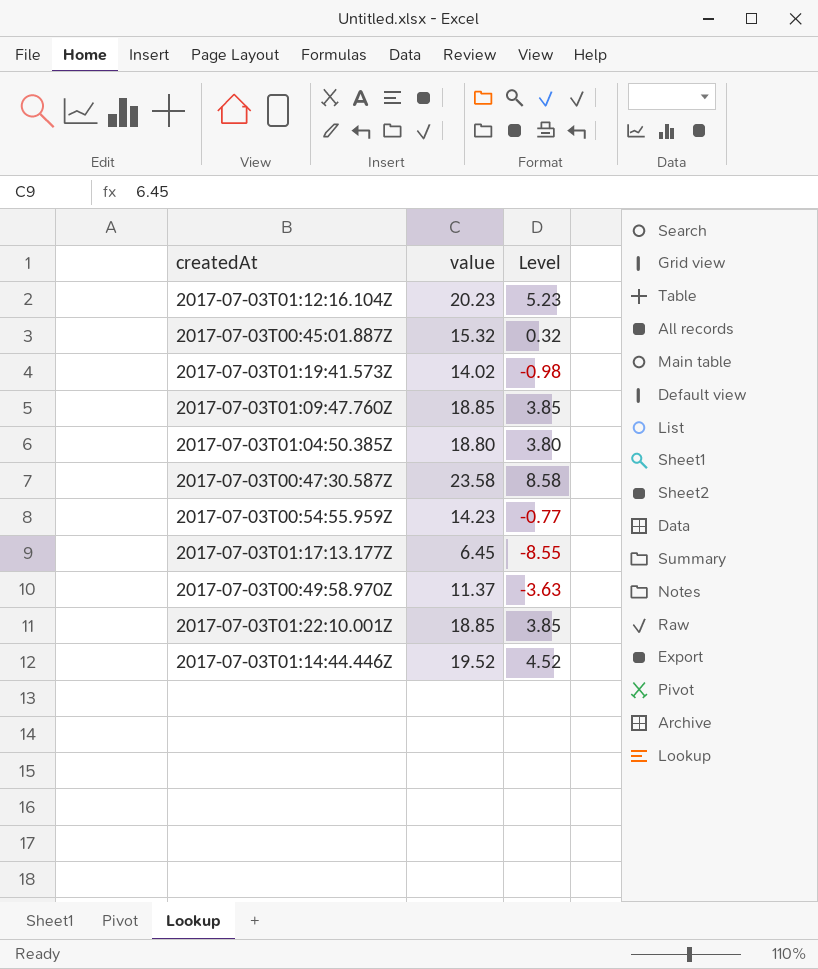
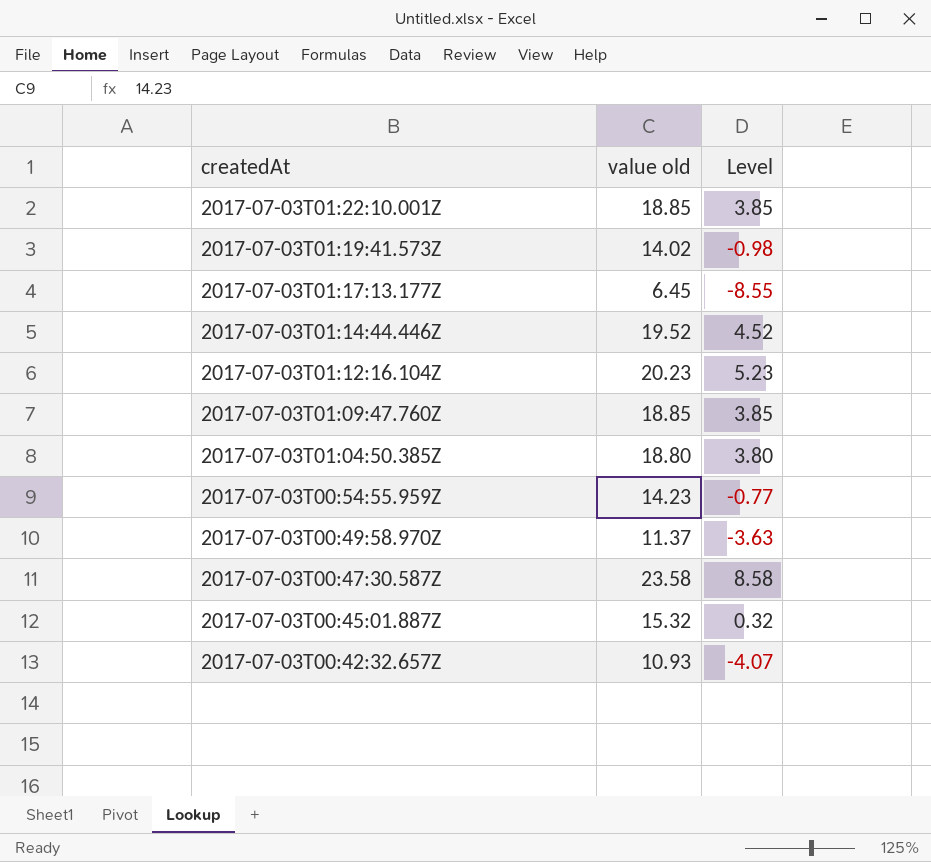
row order: none -> createdAt descending
column name: value -> value old
row 2017-07-03T00:42:32.657Z: none -> 10.93 | -4.07

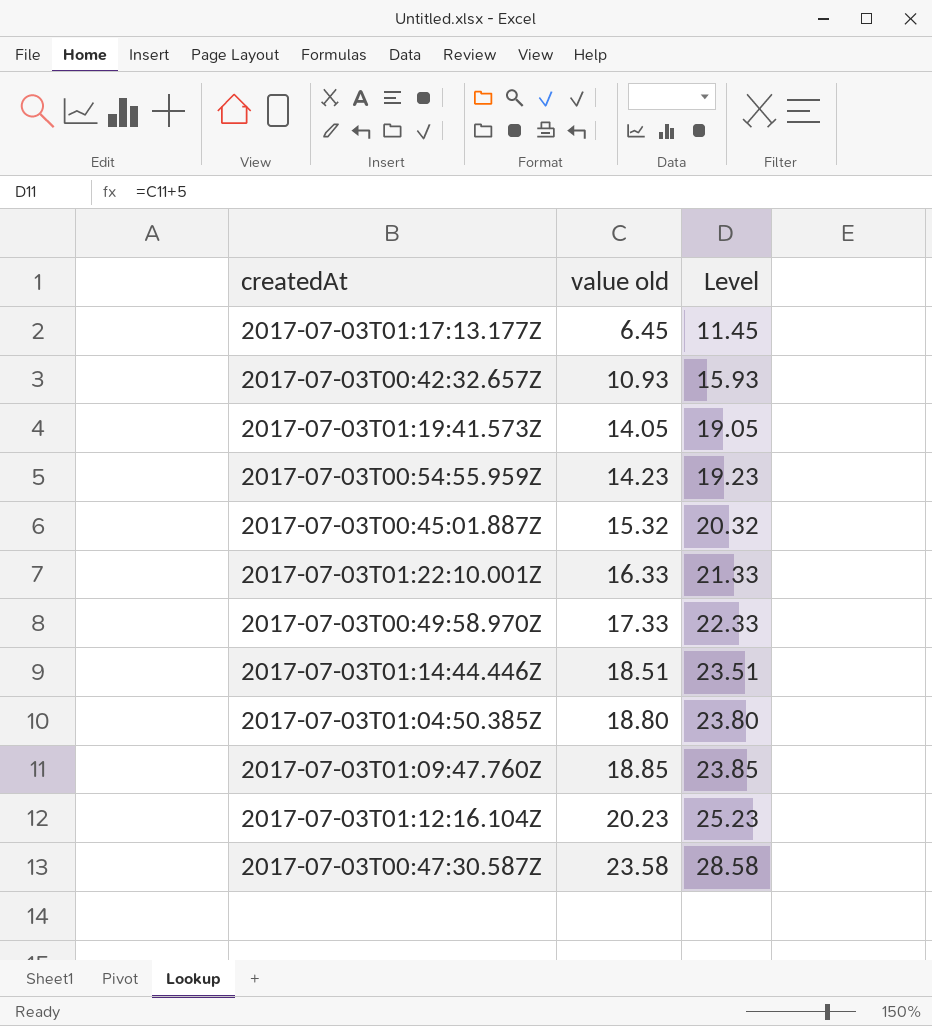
row order: createdAt descending -> value old ascending
column Level | formula: [value old] - 15 -> [value old] + 5
2017-07-03T01:19:41.573Z | value old: 14.02 -> 14.05
2017-07-03T01:22:10.001Z | value old: 18.85 -> 16.33
2017-07-03T00:49:58.970Z | value old: 11.37 -> 17.33
2017-07-03T01:14:44.446Z | value old: 19.52 -> 18.51

